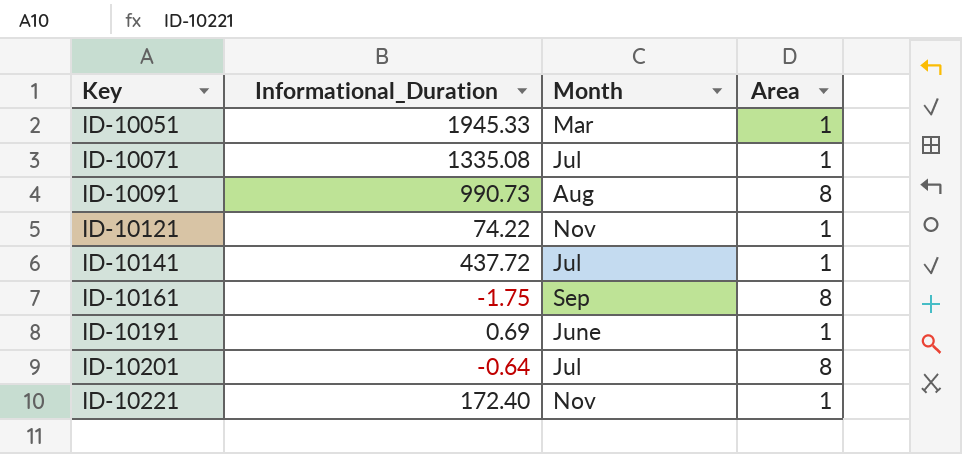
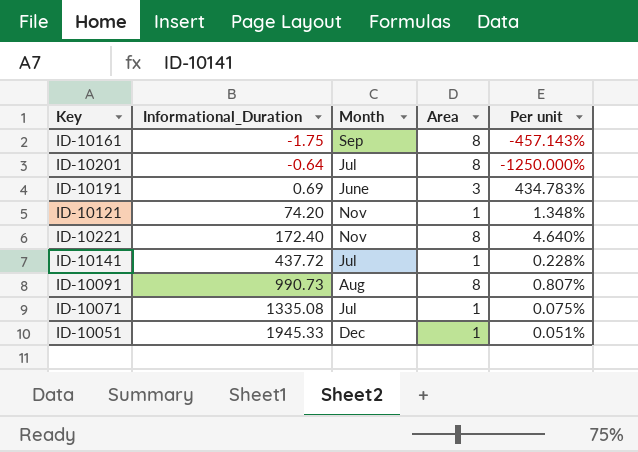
row order: Key ascending -> Informational_Duration ascending
column Per unit | formula: none -> [Area] / [Informational_Duration]
ID-10191 | Area: 1 -> 3
ID-10121 | Informational_Duration: 74.22 -> 74.20
ID-10221 | Area: 1 -> 8
ID-10051 | Month: Mar -> Dec

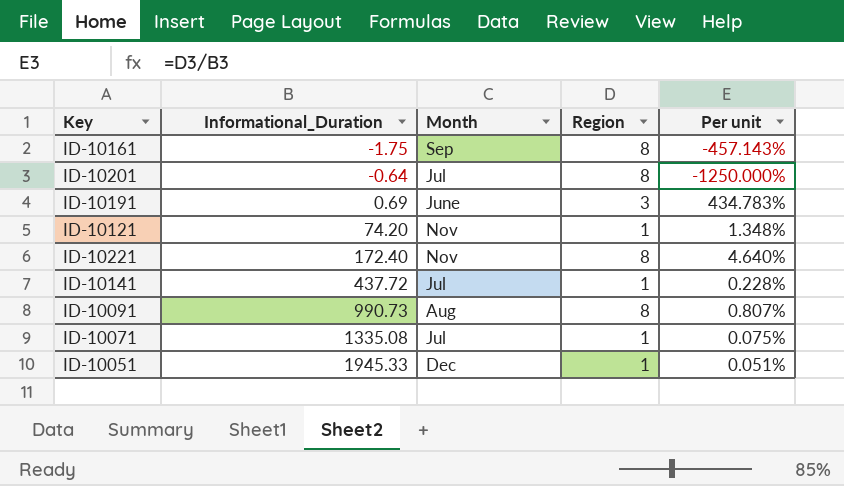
column name: Area -> Region

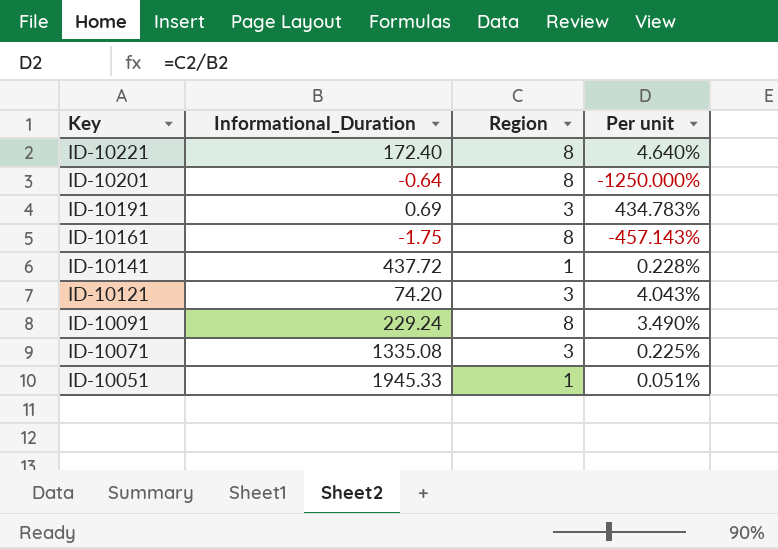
row order: Informational_Duration ascending -> Key descending
column Month | position: 3 -> none
ID-10121 | Region: 1 -> 3
ID-10121 | Per unit: 1.348% -> 4.043%
ID-10091 | Informational_Duration: 990.73 -> 229.24
ID-10091 | Per unit: 0.807% -> 3.490%
ID-10071 | Region: 1 -> 3
ID-10071 | Per unit: 0.075% -> 0.225%

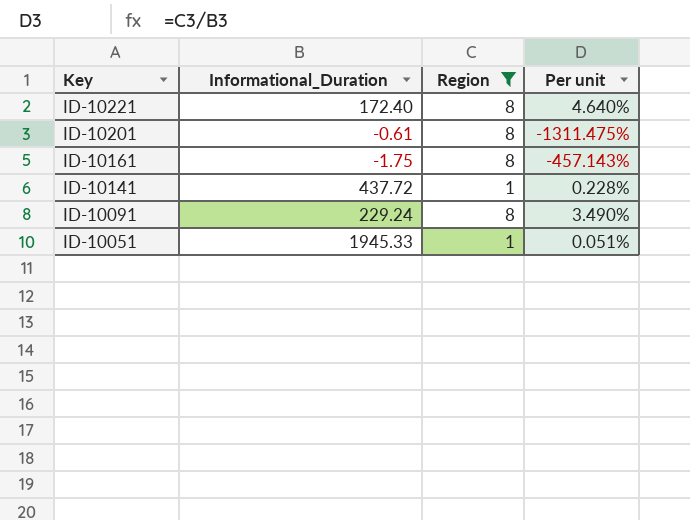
filter: none -> Region != 3
ID-10201 | Informational_Duration: -0.64 -> -0.61
ID-10201 | Per unit: -1250.000% -> -1311.475%

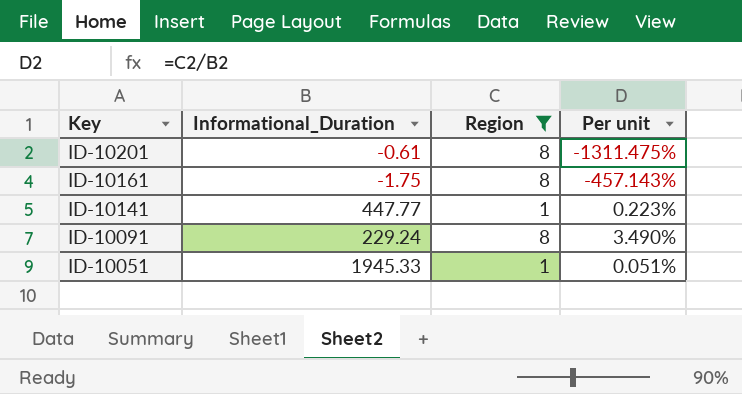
row ID-10221: 172.40 | 8 | 4.640% -> none
ID-10141 | Informational_Duration: 437.72 -> 447.77
ID-10141 | Per unit: 0.228% -> 0.223%

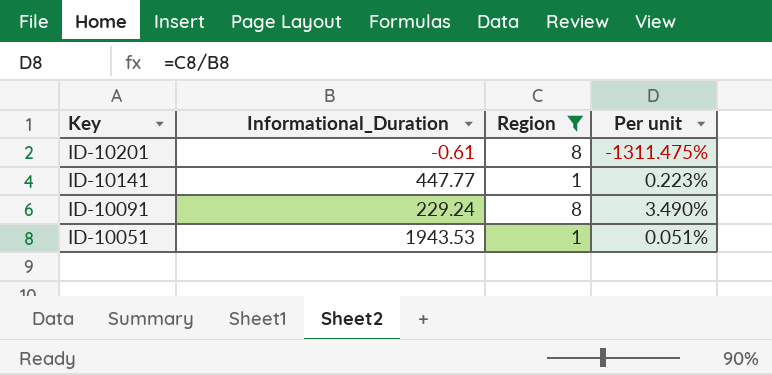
row ID-10161: -1.75 | 8 | -457.143% -> none
ID-10051 | Informational_Duration: 1945.33 -> 1943.53

